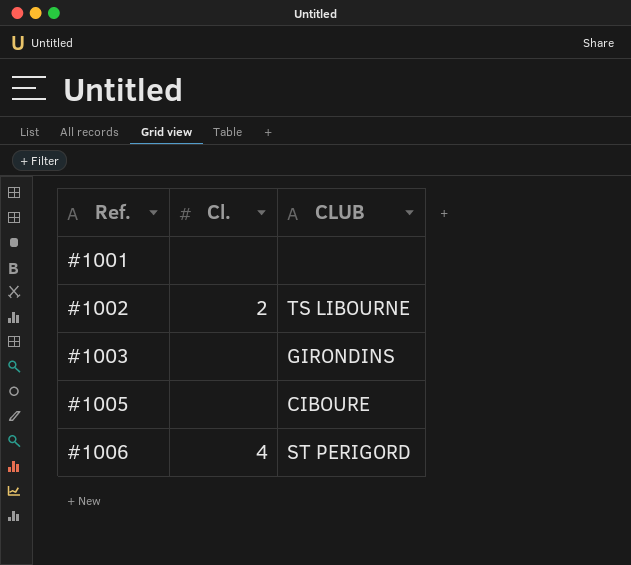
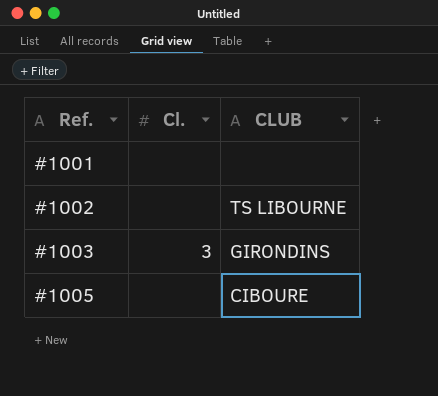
row #1006: 4 | ST PERIGORD -> none
#1002 | Cl.: 2 -> none
#1003 | Cl.: none -> 3

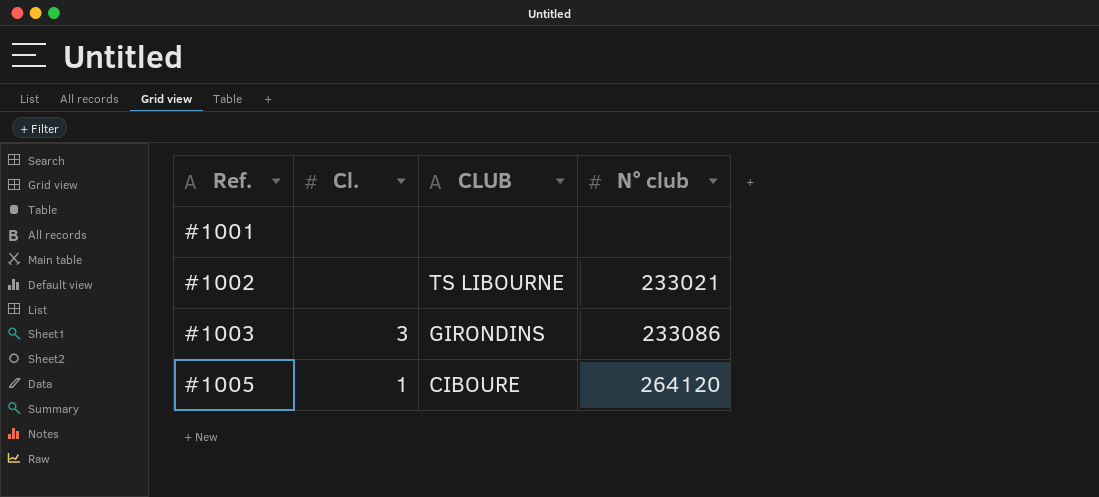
column N° club | position: none -> 4
#1005 | Cl.: none -> 1

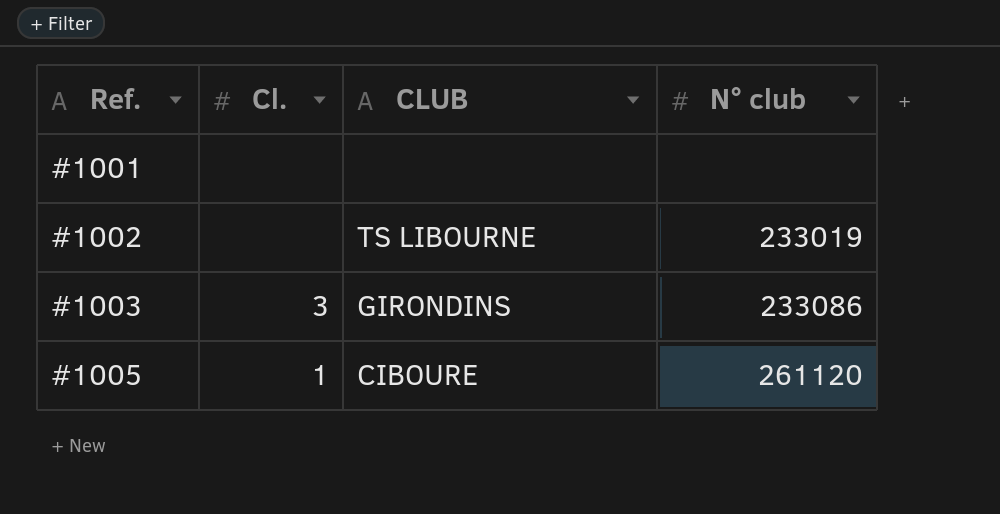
#1002 | N° club: 233021 -> 233019
#1005 | N° club: 264120 -> 261120

